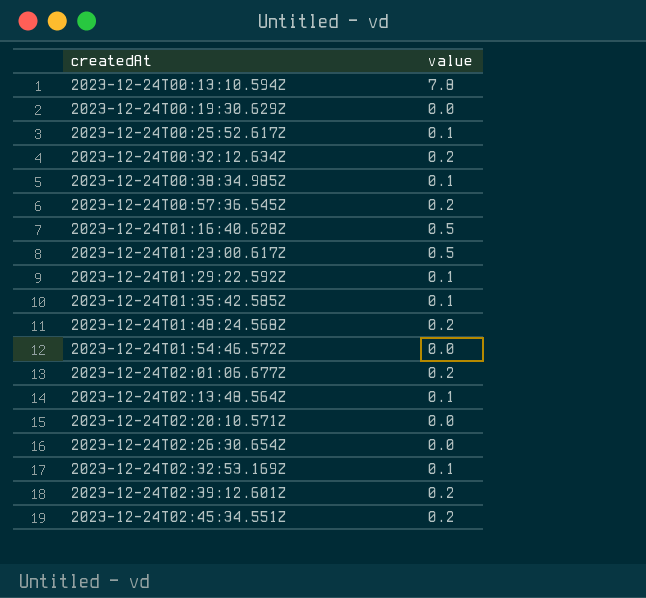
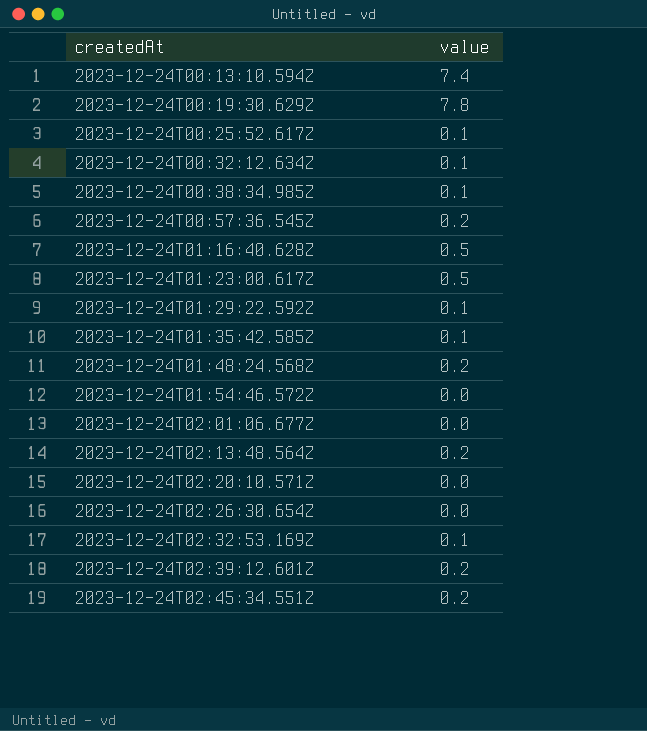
2023-12-24T00:13:10.594Z | value: 7.8 -> 7.4
2023-12-24T00:19:30.629Z | value: 0.0 -> 7.8
2023-12-24T00:32:12.634Z | value: 0.2 -> 0.1
2023-12-24T02:01:06.677Z | value: 0.2 -> 0.0
2023-12-24T02:13:48.564Z | value: 0.1 -> 0.2

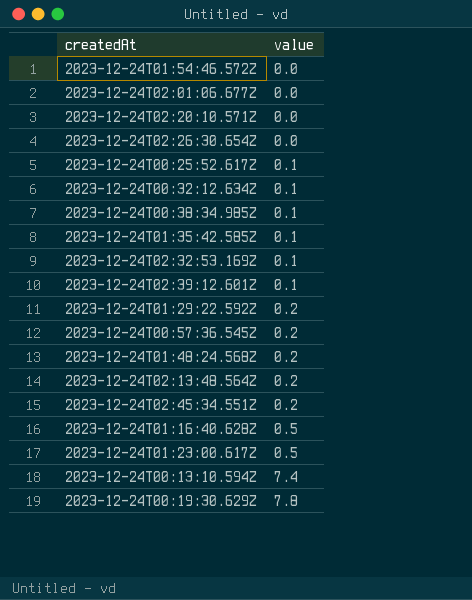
row order: createdAt ascending -> value ascending
2023-12-24T02:39:12.601Z | value: 0.2 -> 0.1
2023-12-24T01:29:22.592Z | value: 0.1 -> 0.2

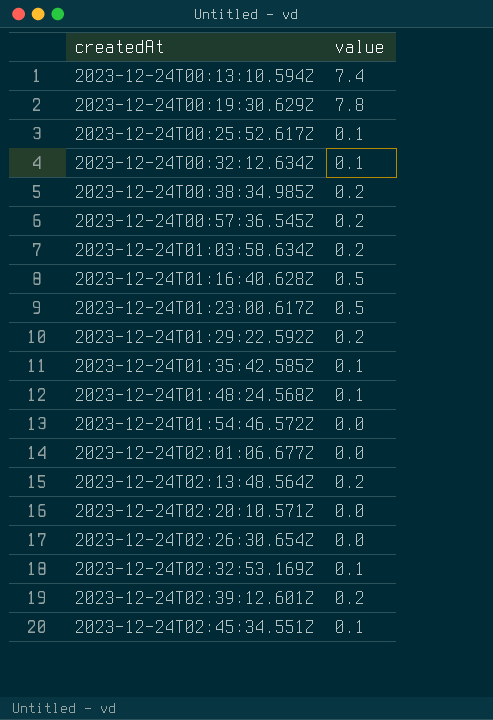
row order: value ascending -> createdAt ascending
2023-12-24T00:38:34.985Z | value: 0.1 -> 0.2
row 2023-12-24T01:03:58.634Z: none -> 0.2
2023-12-24T01:48:24.568Z | value: 0.2 -> 0.1
2023-12-24T02:39:12.601Z | value: 0.1 -> 0.2
2023-12-24T02:45:34.551Z | value: 0.2 -> 0.1

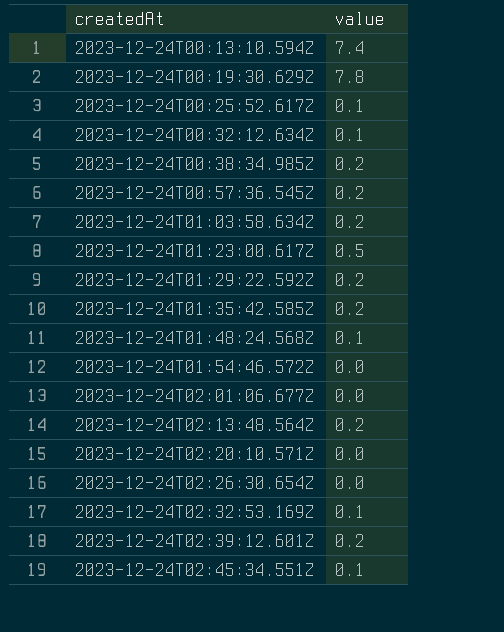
row 2023-12-24T01:16:40.628Z: 0.5 -> none
2023-12-24T01:35:42.585Z | value: 0.1 -> 0.2

